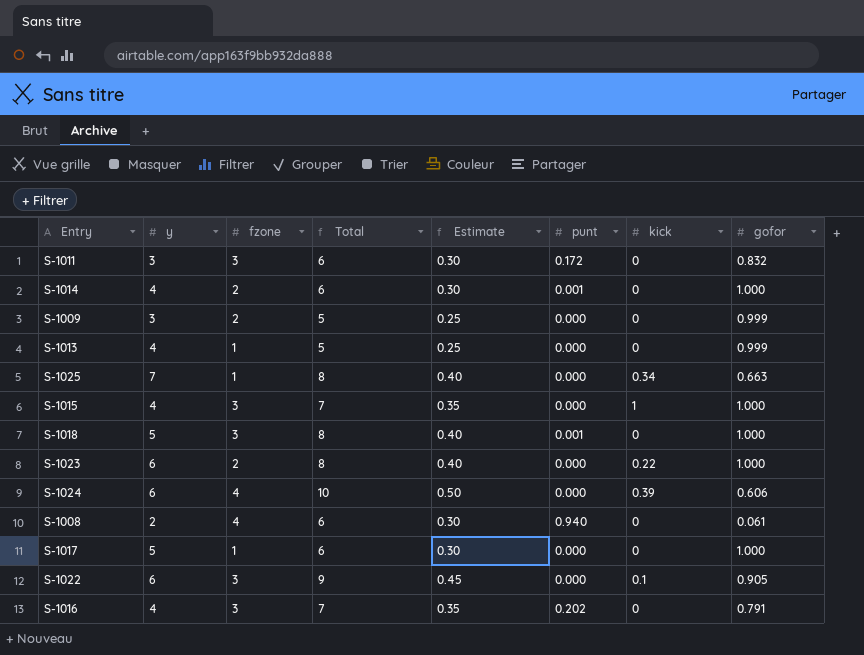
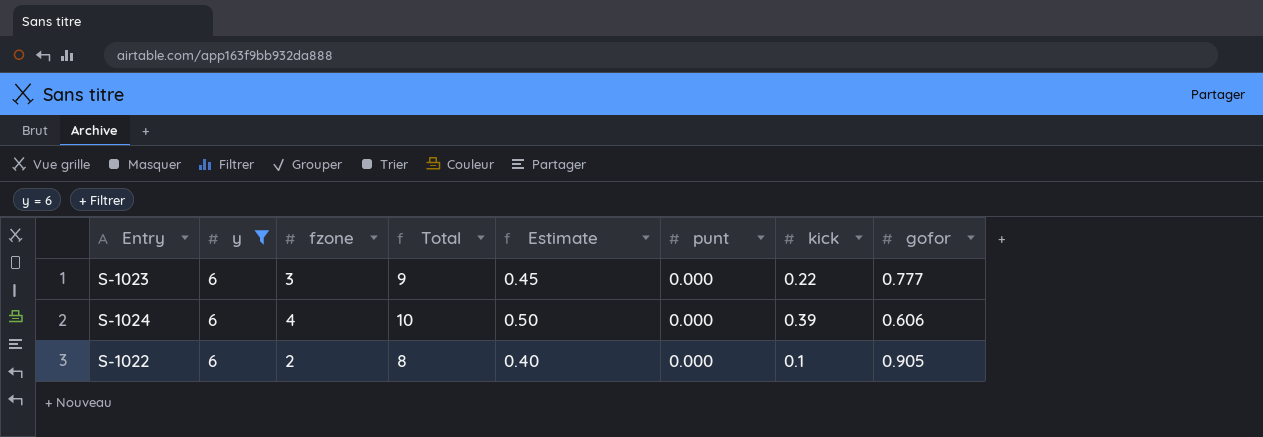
filter: none -> y = 6
S-1023 | fzone: 2 -> 3
S-1023 | Total: 8 -> 9
S-1023 | Estimate: 0.40 -> 0.45
S-1023 | gofor: 1.000 -> 0.777
S-1022 | fzone: 3 -> 2
S-1022 | Total: 9 -> 8
S-1022 | Estimate: 0.45 -> 0.40

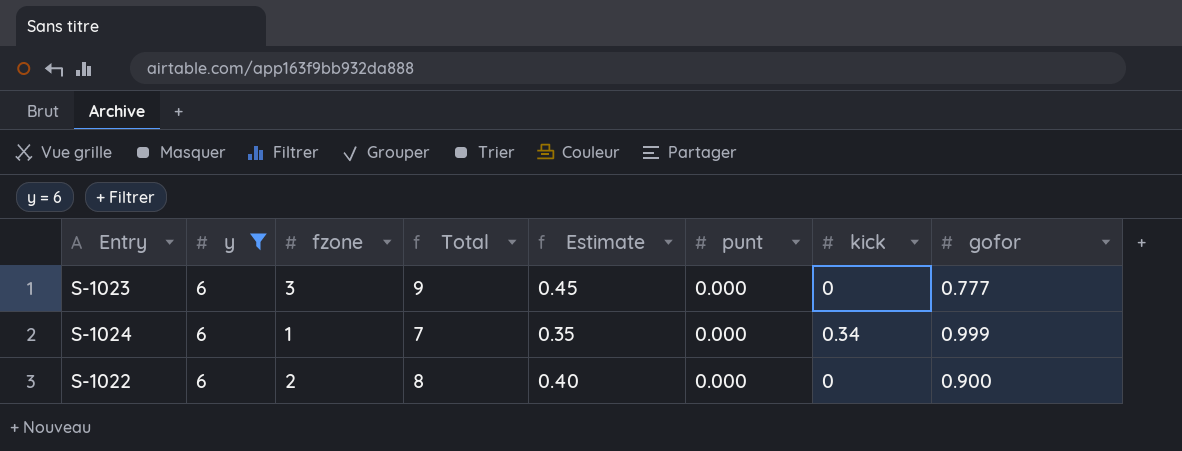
S-1023 | kick: 0.22 -> 0
S-1024 | fzone: 4 -> 1
S-1024 | Total: 10 -> 7
S-1024 | Estimate: 0.50 -> 0.35
S-1024 | kick: 0.39 -> 0.34
S-1024 | gofor: 0.606 -> 0.999
S-1022 | kick: 0.1 -> 0
S-1022 | gofor: 0.905 -> 0.900

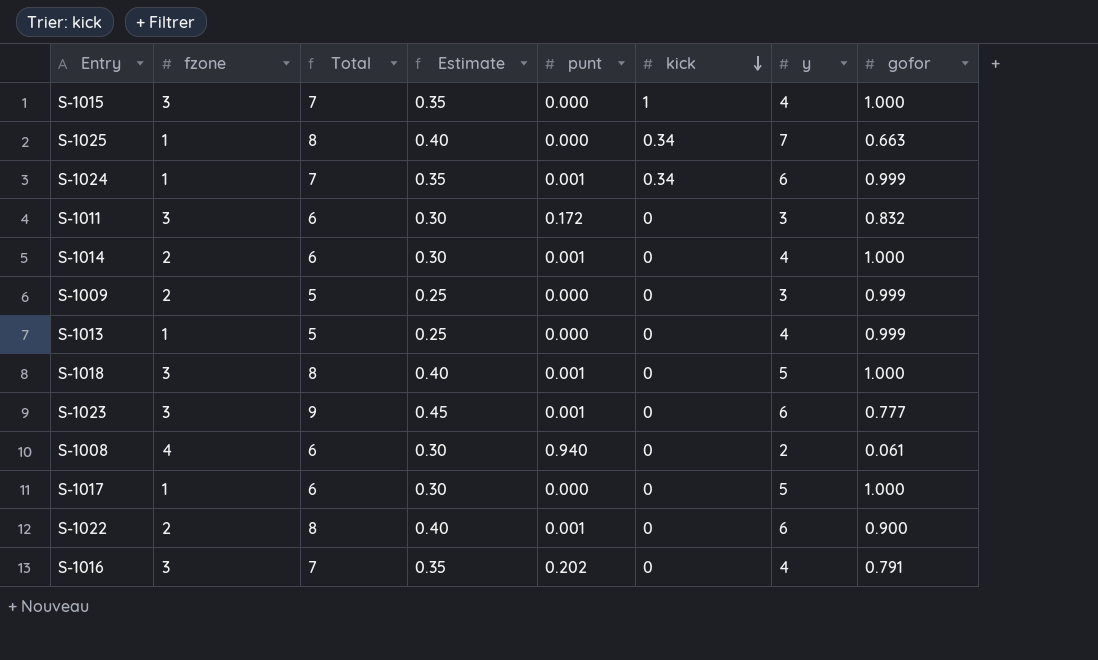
filter: y = 6 -> none
row order: none -> kick descending
column y | position: 2 -> 7
S-1024 | punt: 0.000 -> 0.001
S-1023 | punt: 0.000 -> 0.001
S-1022 | punt: 0.000 -> 0.001

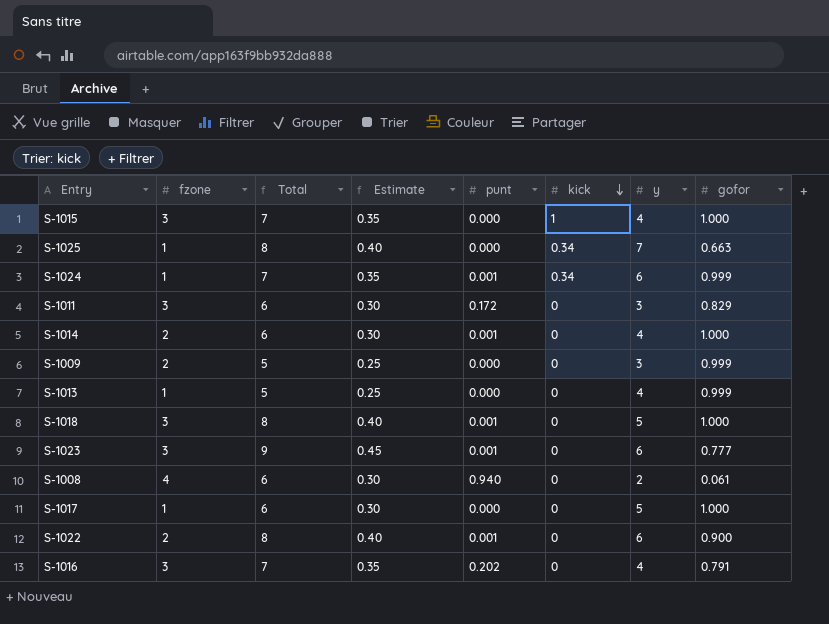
S-1011 | gofor: 0.832 -> 0.829

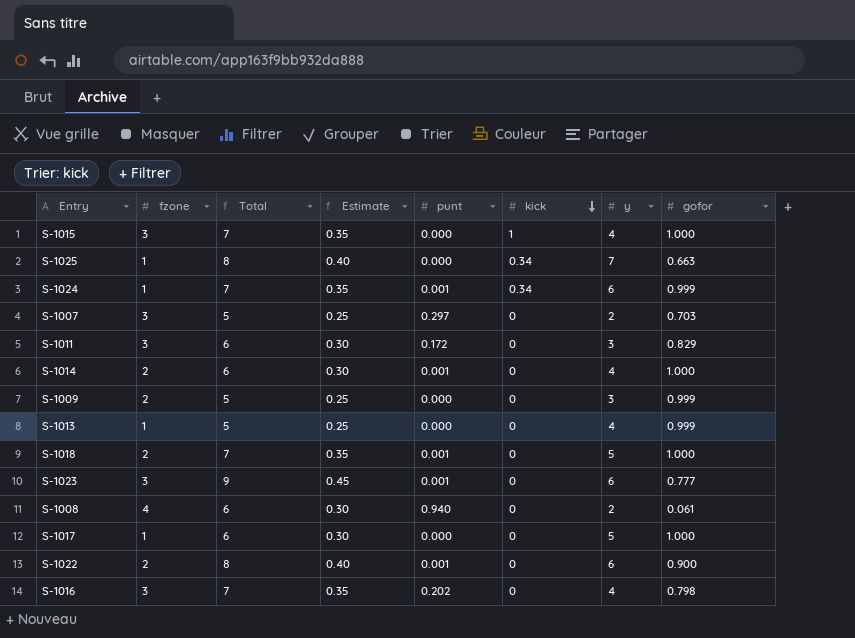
row S-1007: none -> 3 | 5 | 0.25 | 0.297 | 0 | 2 | 0.703
S-1018 | fzone: 3 -> 2
S-1018 | Total: 8 -> 7
S-1018 | Estimate: 0.40 -> 0.35
S-1016 | gofor: 0.791 -> 0.798

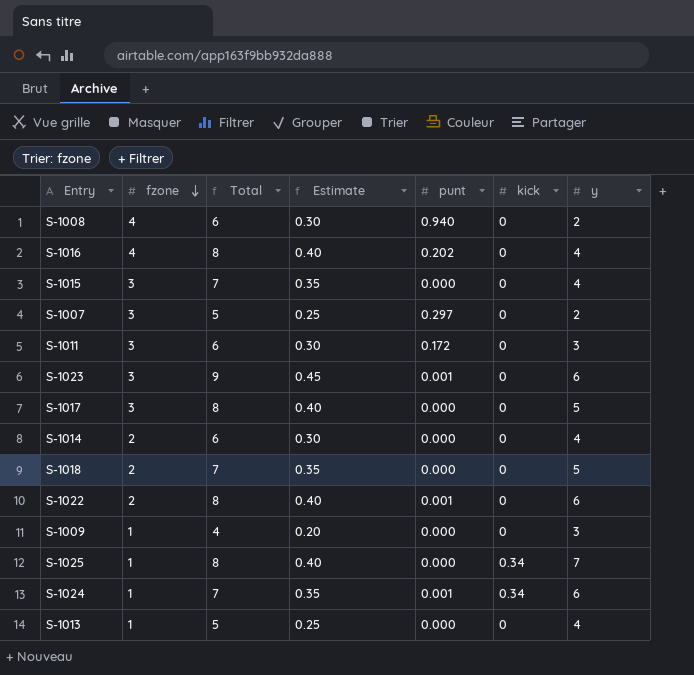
row order: kick descending -> fzone descending
column gofor | position: 8 -> none
S-1016 | fzone: 3 -> 4
S-1016 | Total: 7 -> 8
S-1016 | Estimate: 0.35 -> 0.40
S-1015 | kick: 1 -> 0
S-1017 | fzone: 1 -> 3
S-1017 | Total: 6 -> 8
S-1017 | Estimate: 0.30 -> 0.40
S-1014 | punt: 0.001 -> 0.000
S-1018 | punt: 0.001 -> 0.000
S-1009 | fzone: 2 -> 1
S-1009 | Total: 5 -> 4
S-1009 | Estimate: 0.25 -> 0.20

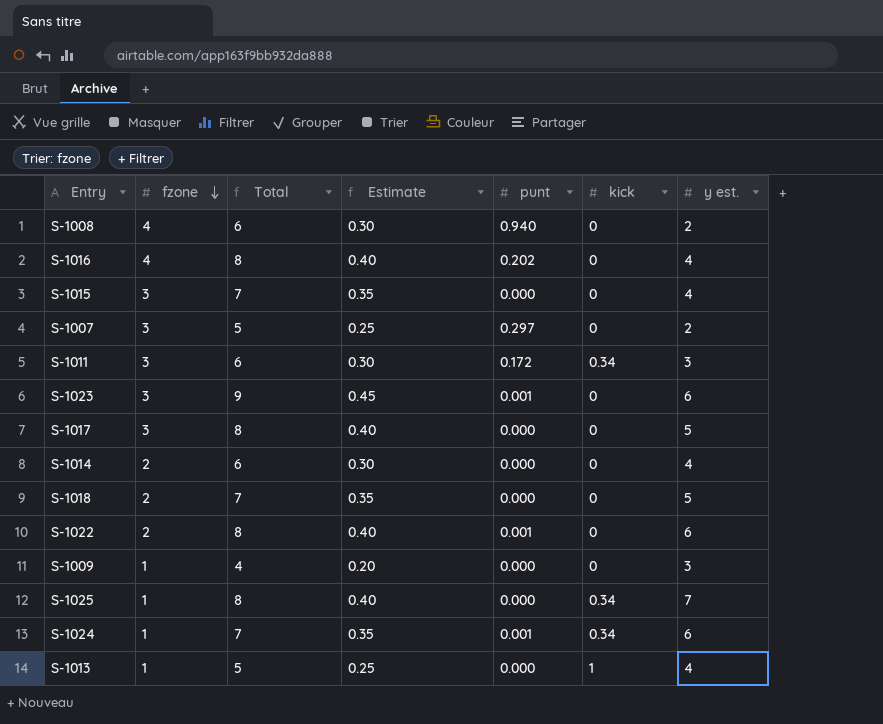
column name: y -> y est.
S-1011 | kick: 0 -> 0.34
S-1013 | kick: 0 -> 1

